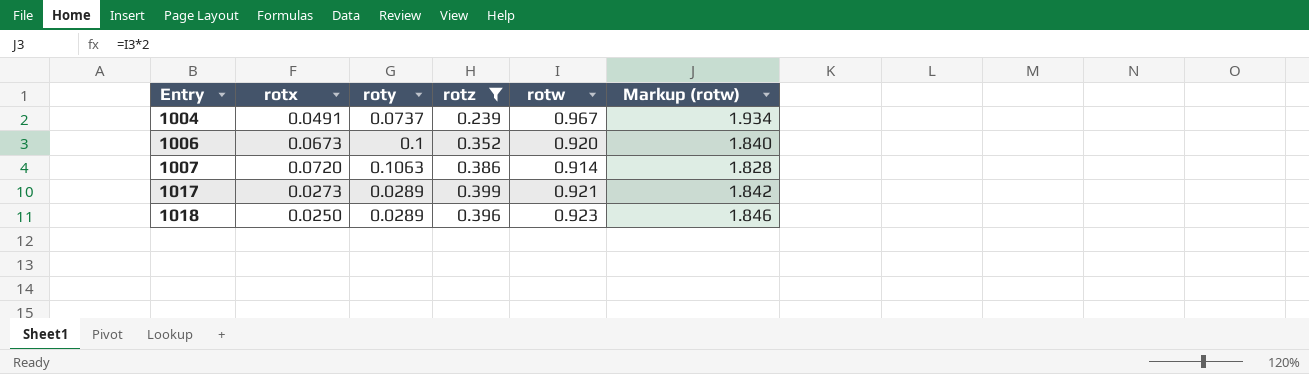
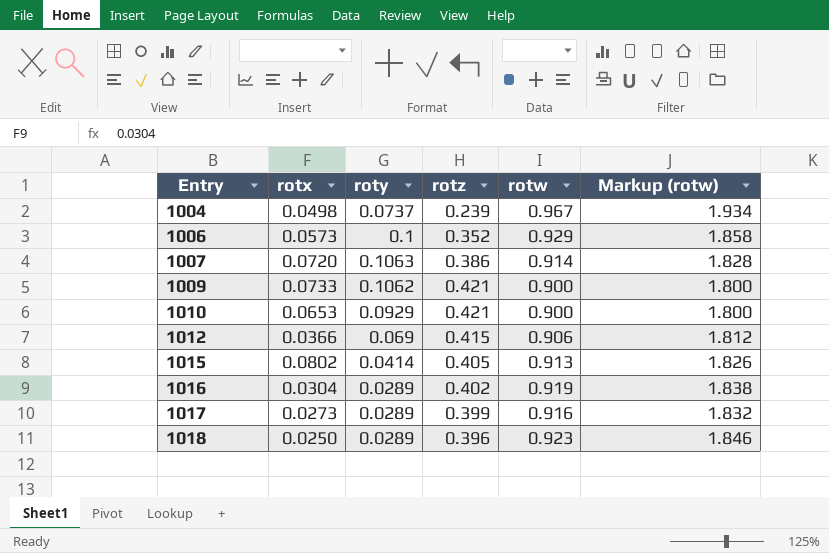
filter: rotz <= 0.399 -> none
1004 | rotx: 0.0491 -> 0.0498
1006 | rotx: 0.0673 -> 0.0573
1006 | rotw: 0.920 -> 0.929
1006 | Markup (rotw): 1.840 -> 1.858
1017 | rotw: 0.921 -> 0.916
1017 | Markup (rotw): 1.842 -> 1.832

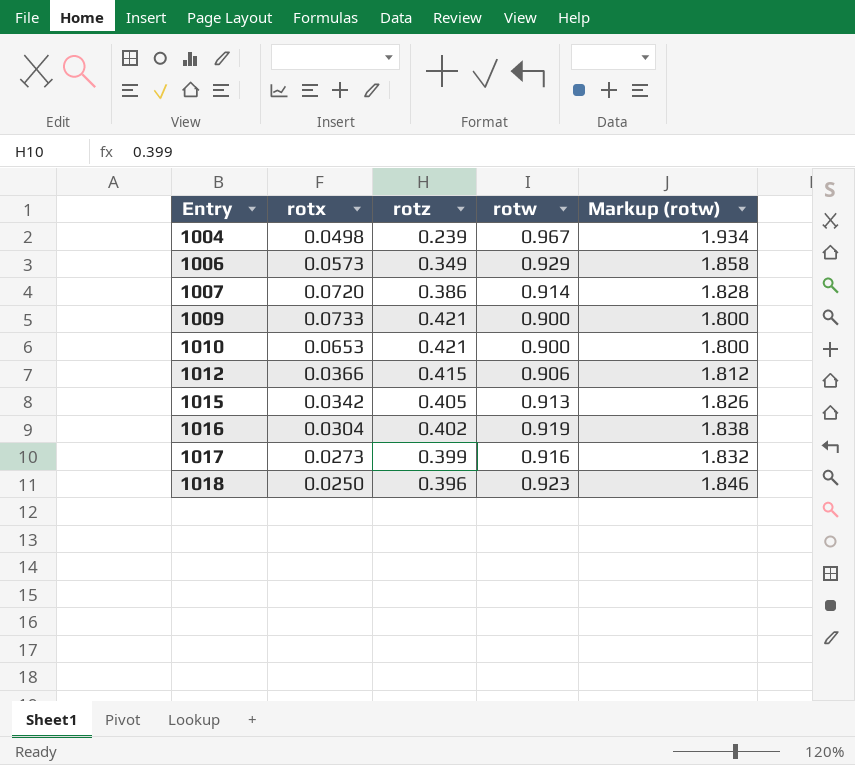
column roty | position: 3 -> none
1006 | rotz: 0.352 -> 0.349
1015 | rotx: 0.0802 -> 0.0342

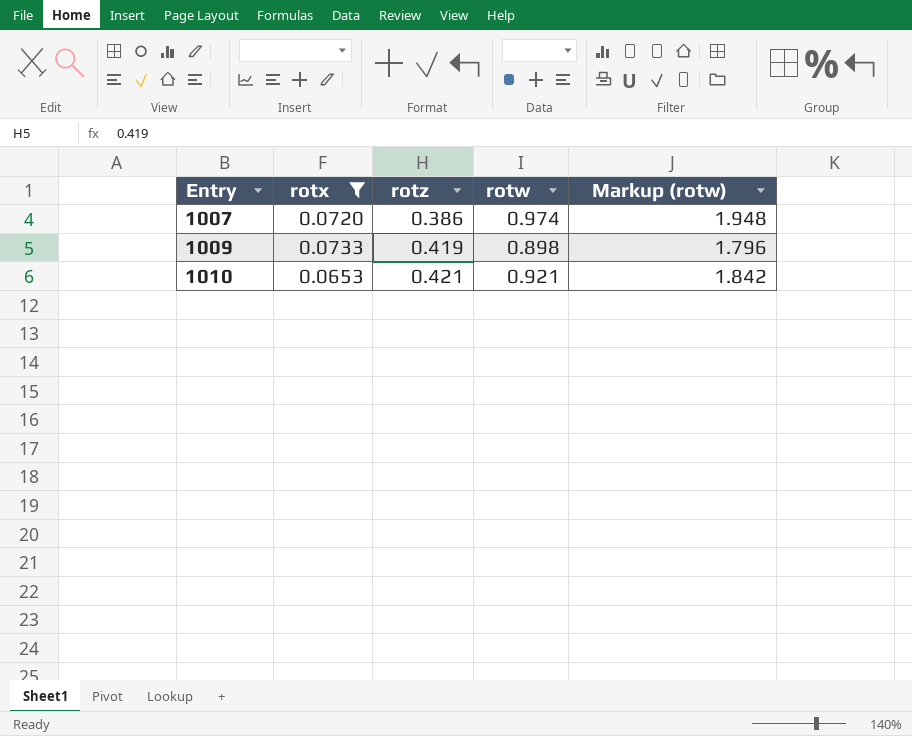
filter: none -> rotx >= 0.0653
1007 | rotw: 0.914 -> 0.974
1007 | Markup (rotw): 1.828 -> 1.948
1009 | rotz: 0.421 -> 0.419
1009 | rotw: 0.900 -> 0.898
1009 | Markup (rotw): 1.800 -> 1.796
1010 | rotw: 0.900 -> 0.921
1010 | Markup (rotw): 1.800 -> 1.842

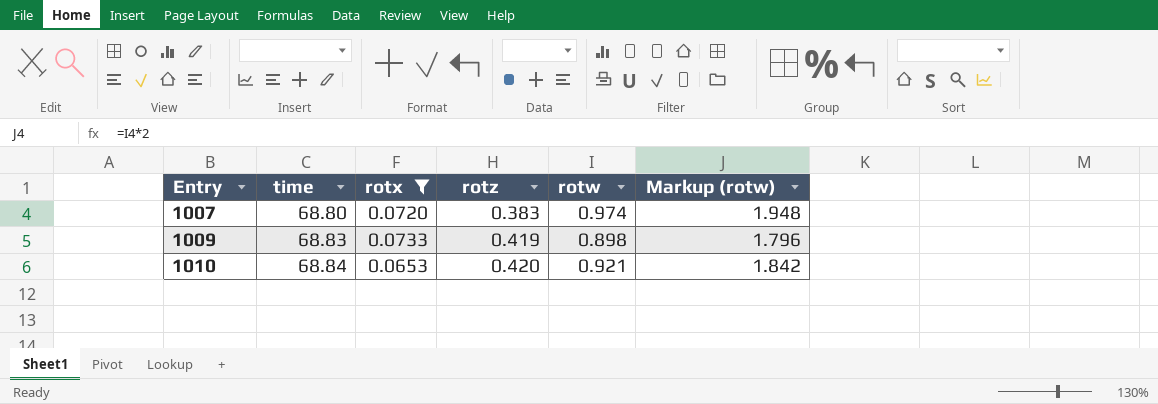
column time | position: none -> 2
1007 | rotz: 0.386 -> 0.383
1010 | rotz: 0.421 -> 0.420

